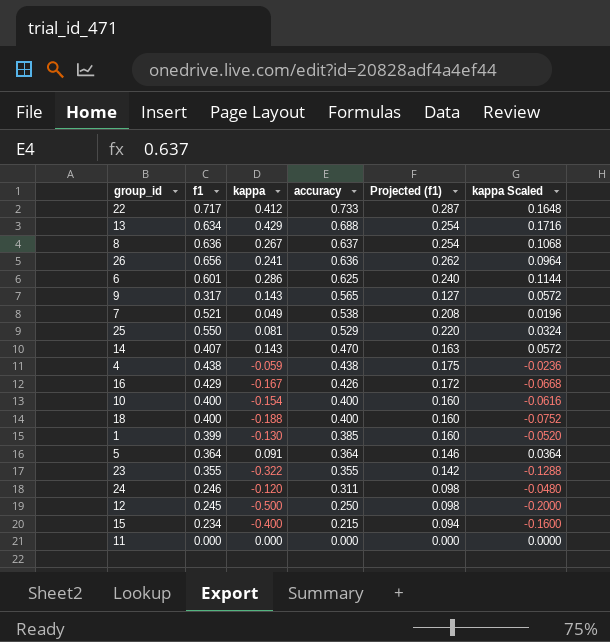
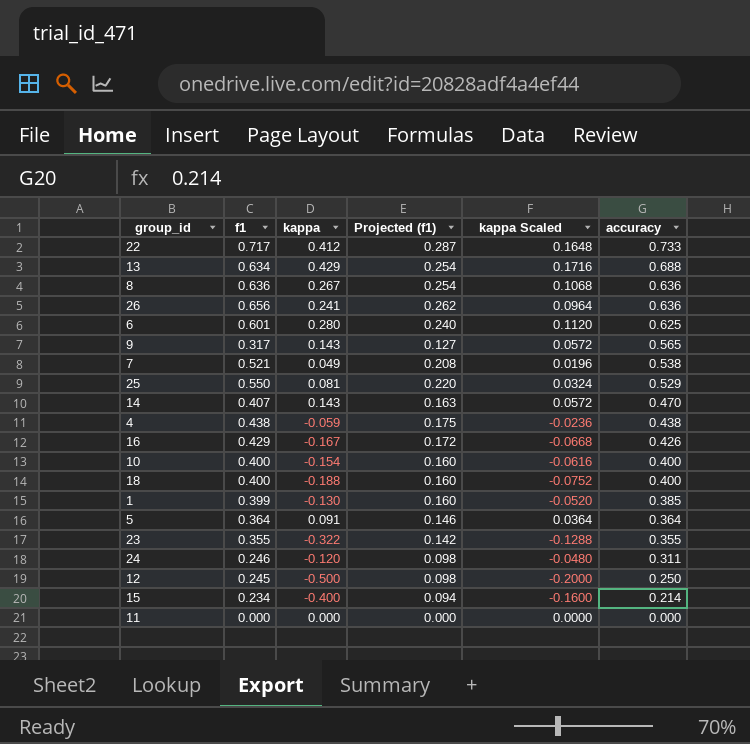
column accuracy | position: 4 -> 6
8 | accuracy: 0.637 -> 0.636
6 | kappa: 0.286 -> 0.280
6 | kappa Scaled: 0.1144 -> 0.1120
15 | accuracy: 0.215 -> 0.214

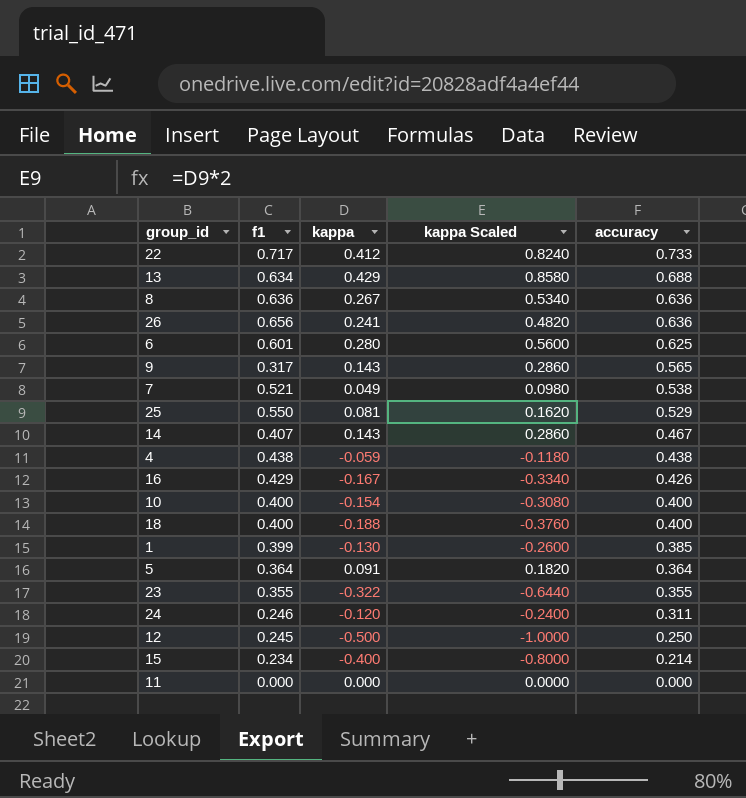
column Projected (f1) | formula: [f1] * 0.4 -> none
column kappa Scaled | formula: [kappa] * 0.4 -> [kappa] * 2
14 | accuracy: 0.470 -> 0.467

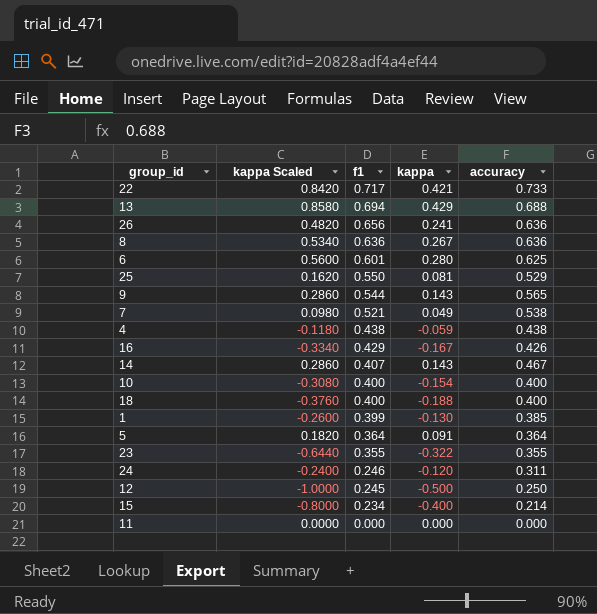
row order: accuracy descending -> f1 descending
column kappa Scaled | position: 4 -> 2
22 | kappa Scaled: 0.8240 -> 0.8420
22 | kappa: 0.412 -> 0.421
13 | f1: 0.634 -> 0.694
9 | f1: 0.317 -> 0.544

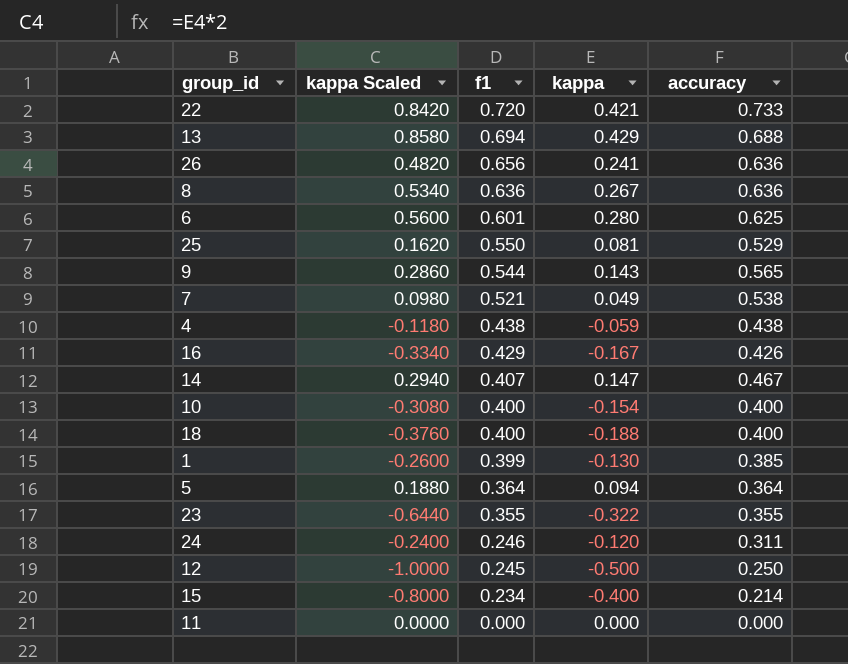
22 | f1: 0.717 -> 0.720
14 | kappa Scaled: 0.2860 -> 0.2940
14 | kappa: 0.143 -> 0.147
5 | kappa Scaled: 0.1820 -> 0.1880
5 | kappa: 0.091 -> 0.094

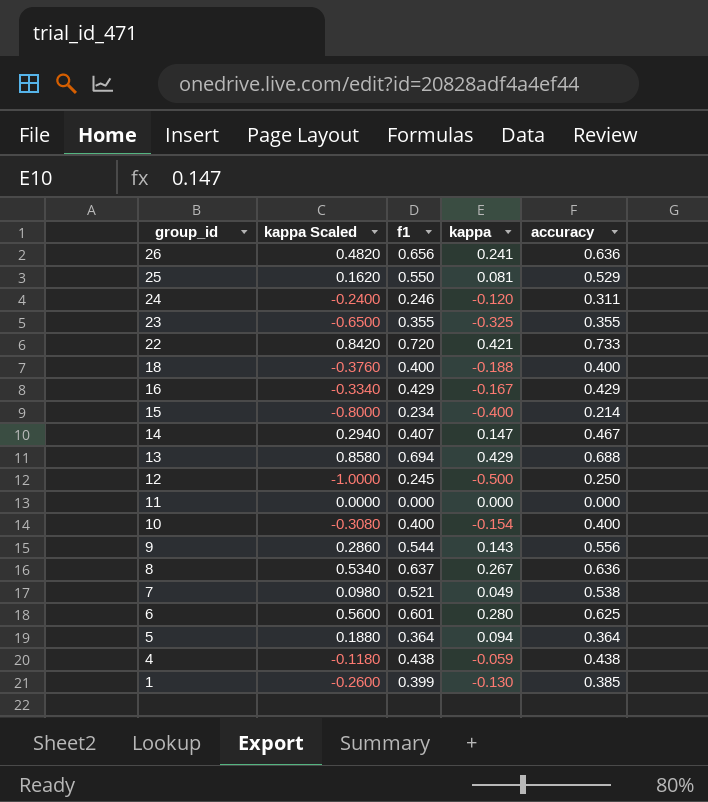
row order: f1 descending -> group_id descending
23 | kappa Scaled: -0.6440 -> -0.6500
23 | kappa: -0.322 -> -0.325
16 | accuracy: 0.426 -> 0.429
9 | accuracy: 0.565 -> 0.556
8 | f1: 0.636 -> 0.637

